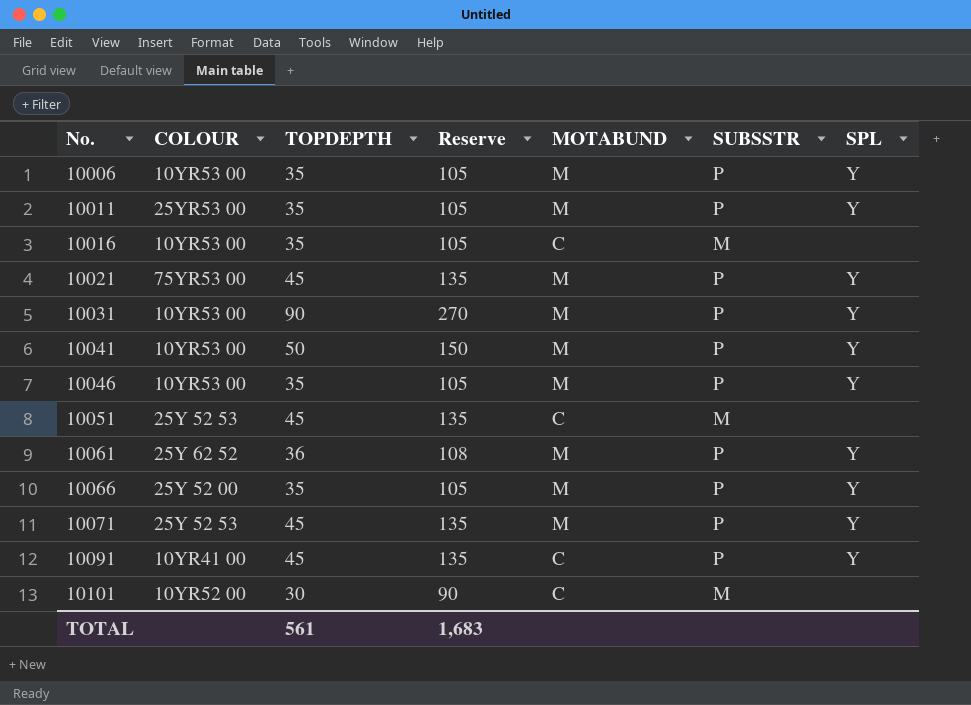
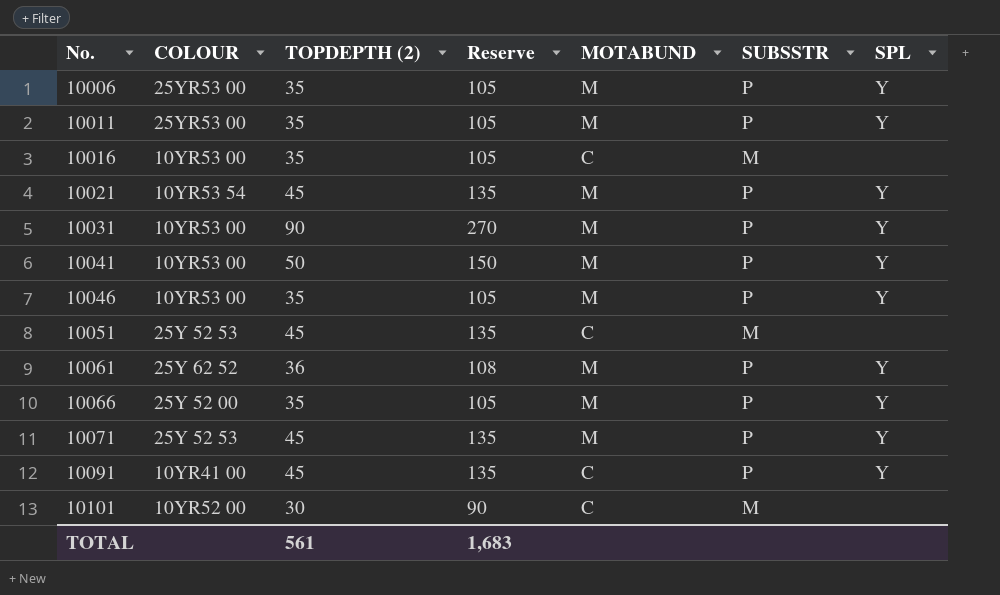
column name: TOPDEPTH -> TOPDEPTH (2)
10006 | COLOUR: 10YR53 00 -> 25YR53 00
10021 | COLOUR: 75YR53 00 -> 10YR53 54

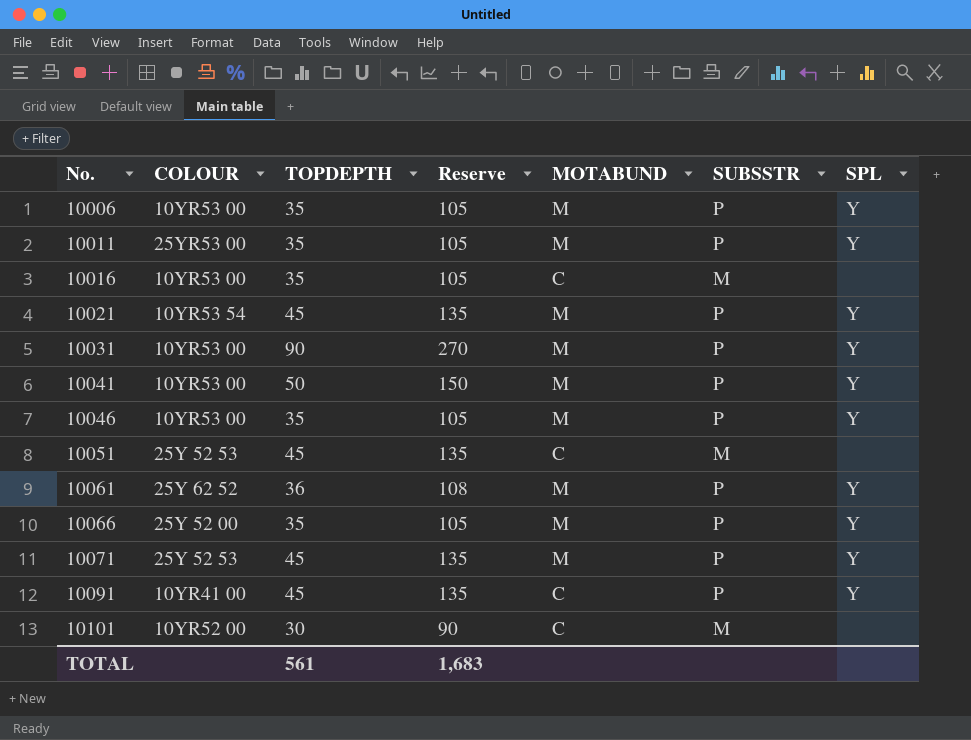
column name: TOPDEPTH (2) -> TOPDEPTH
10006 | COLOUR: 25YR53 00 -> 10YR53 00

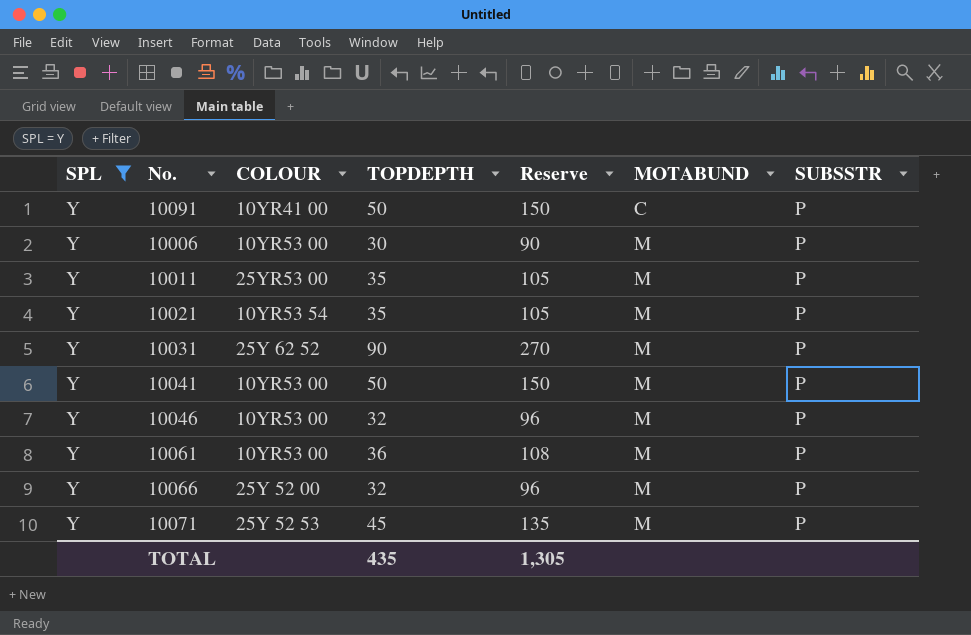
filter: none -> SPL = Y
row order: No. ascending -> MOTABUND ascending
column SPL | position: 7 -> 1
10091 | TOPDEPTH: 45 -> 50
10091 | Reserve: 135 -> 150
10006 | TOPDEPTH: 35 -> 30
10006 | Reserve: 105 -> 90
10021 | TOPDEPTH: 45 -> 35
10021 | Reserve: 135 -> 105
10031 | COLOUR: 10YR53 00 -> 25Y 62 52
10046 | TOPDEPTH: 35 -> 32
10046 | Reserve: 105 -> 96
10061 | COLOUR: 25Y 62 52 -> 10YR53 00
10066 | TOPDEPTH: 35 -> 32
10066 | Reserve: 105 -> 96
TOTAL | TOPDEPTH: 561 -> 435
TOTAL | Reserve: 1,683 -> 1,305

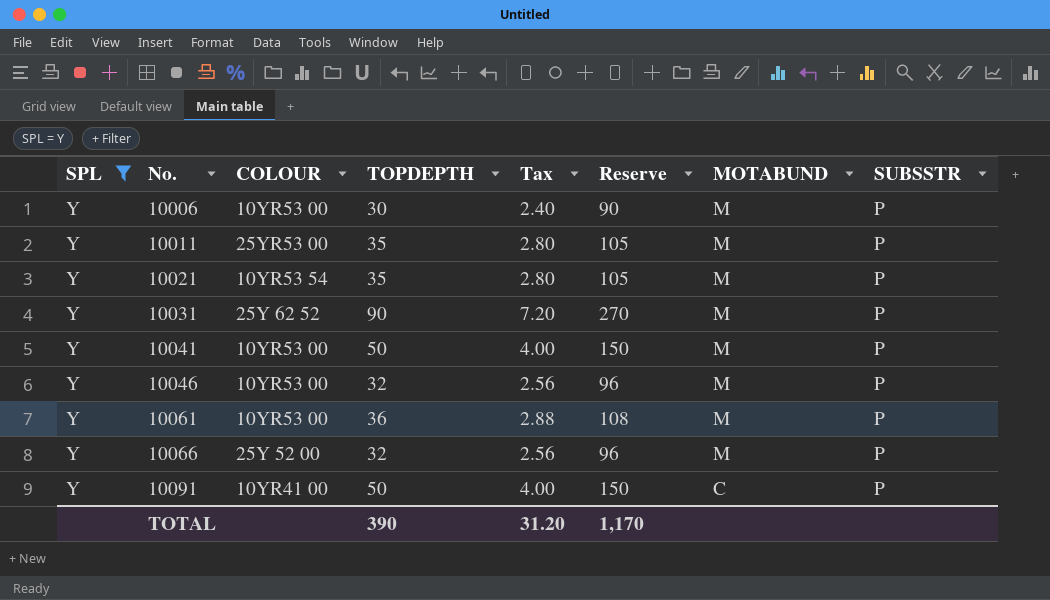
row order: MOTABUND ascending -> No. ascending
column Tax | formula: none -> [TOPDEPTH] * 0.08
row 10071: Y | 25Y 52 53 | 45 | 135 | M | P -> none
TOTAL | TOPDEPTH: 435 -> 390
TOTAL | Reserve: 1,305 -> 1,170

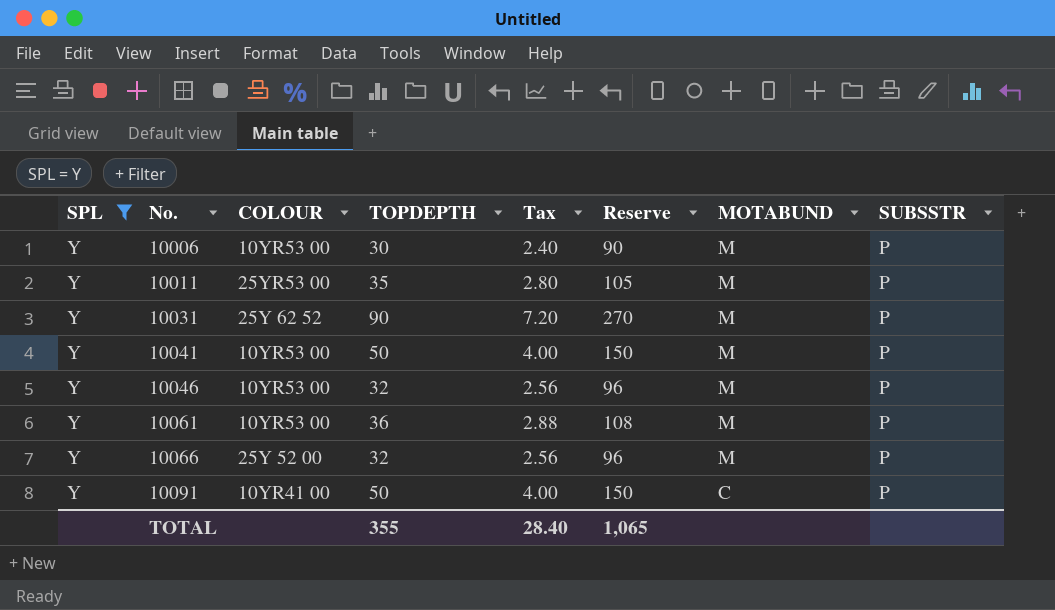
row 10021: Y | 10YR53 54 | 35 | 2.80 | 105 | M | P -> none
TOTAL | TOPDEPTH: 390 -> 355
TOTAL | Tax: 31.20 -> 28.40
TOTAL | Reserve: 1,170 -> 1,065

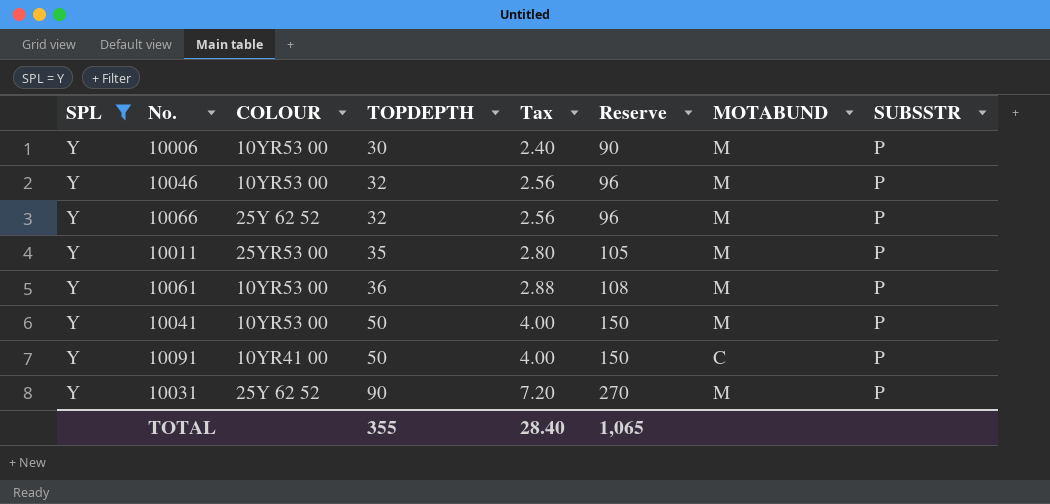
row order: No. ascending -> TOPDEPTH ascending
10066 | COLOUR: 25Y 52 00 -> 25Y 62 52

